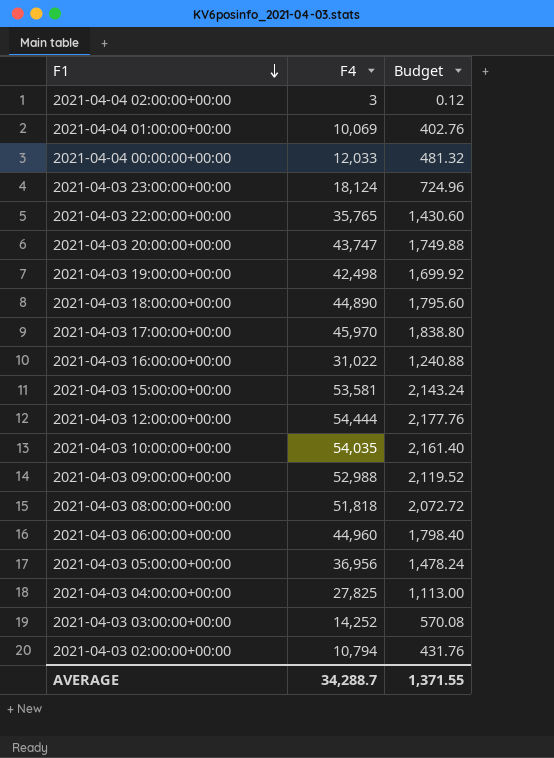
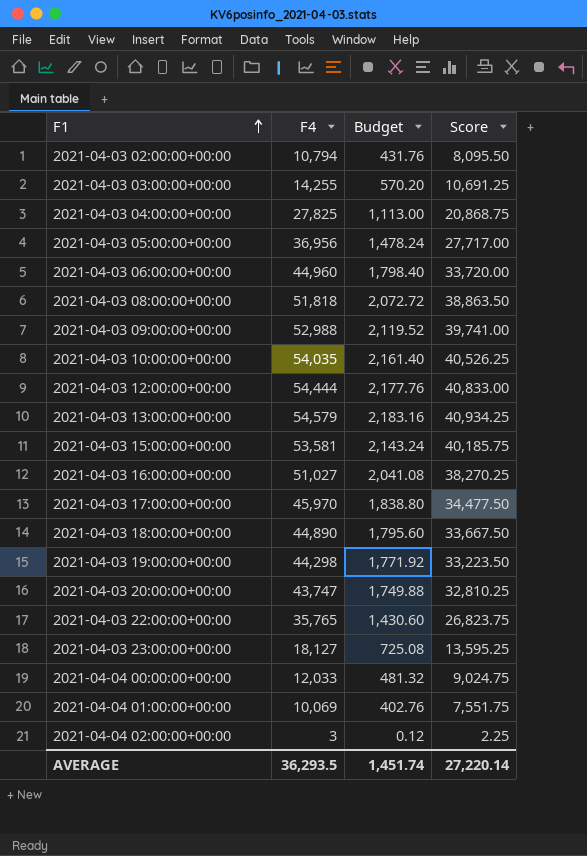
row order: F1 descending -> F1 ascending
column Score | formula: none -> [F4] * 0.75
2021-04-03 03:00:00+00:00 | F4: 14,252 -> 14,255
2021-04-03 03:00:00+00:00 | Budget: 570.08 -> 570.20
row 2021-04-03 13:00:00+00:00: none -> 54,579 | 2,183.16 | 40,934.25
2021-04-03 16:00:00+00:00 | F4: 31,022 -> 51,027
2021-04-03 16:00:00+00:00 | Budget: 1,240.88 -> 2,041.08
2021-04-03 19:00:00+00:00 | F4: 42,498 -> 44,298
2021-04-03 19:00:00+00:00 | Budget: 1,699.92 -> 1,771.92
2021-04-03 23:00:00+00:00 | F4: 18,124 -> 18,127
2021-04-03 23:00:00+00:00 | Budget: 724.96 -> 725.08
AVERAGE | F4: 34,288.7 -> 36,293.5
AVERAGE | Budget: 1,371.55 -> 1,451.74

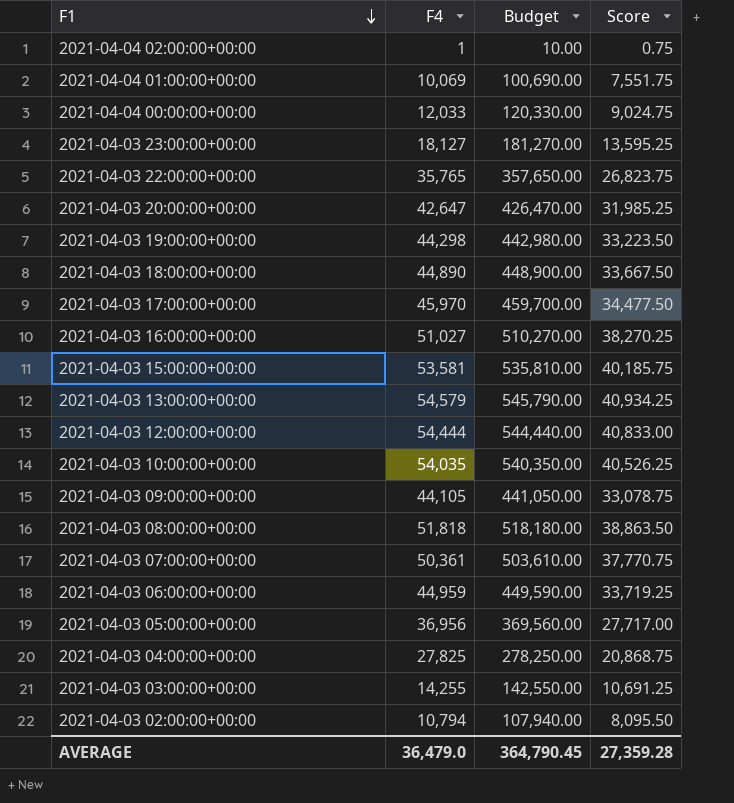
row order: F1 ascending -> F1 descending
column Budget | formula: [F4] * 0.04 -> [F4] * 10
2021-04-04 02:00:00+00:00 | F4: 3 -> 1
2021-04-04 02:00:00+00:00 | Score: 2.25 -> 0.75
2021-04-03 20:00:00+00:00 | F4: 43,747 -> 42,647
2021-04-03 20:00:00+00:00 | Score: 32,810.25 -> 31,985.25
2021-04-03 09:00:00+00:00 | F4: 52,988 -> 44,105
2021-04-03 09:00:00+00:00 | Score: 39,741.00 -> 33,078.75
row 2021-04-03 07:00:00+00:00: none -> 50,361 | 503,610.00 | 37,770.75
2021-04-03 06:00:00+00:00 | F4: 44,960 -> 44,959
2021-04-03 06:00:00+00:00 | Score: 33,720.00 -> 33,719.25
AVERAGE | F4: 36,293.5 -> 36,479.0
AVERAGE | Budget: 1,451.74 -> 364,790.45
AVERAGE | Score: 27,220.14 -> 27,359.28

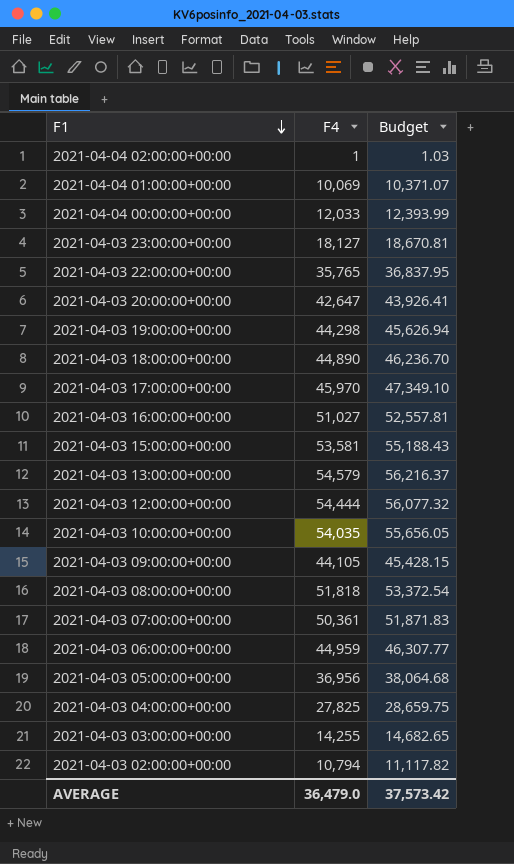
column Score | formula: [F4] * 0.75 -> none
column Budget | formula: [F4] * 10 -> [F4] * 1.03
AVERAGE | Budget: 364,790.45 -> 37,573.42

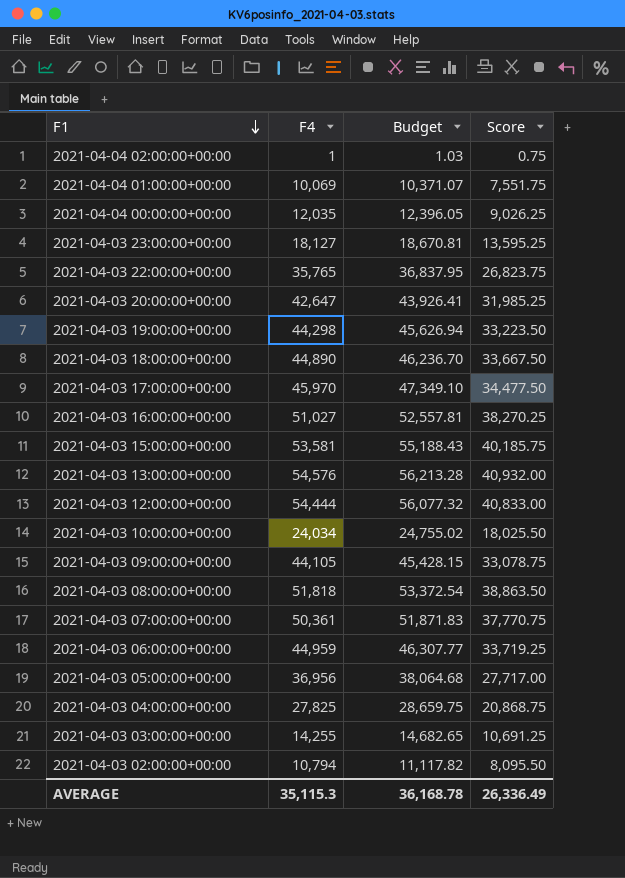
column Score | formula: none -> [F4] * 0.75
2021-04-04 00:00:00+00:00 | F4: 12,033 -> 12,035
2021-04-04 00:00:00+00:00 | Budget: 12,393.99 -> 12,396.05
2021-04-03 13:00:00+00:00 | F4: 54,579 -> 54,576
2021-04-03 13:00:00+00:00 | Budget: 56,216.37 -> 56,213.28
2021-04-03 10:00:00+00:00 | F4: 54,035 -> 24,034
2021-04-03 10:00:00+00:00 | Budget: 55,656.05 -> 24,755.02
AVERAGE | F4: 36,479.0 -> 35,115.3
AVERAGE | Budget: 37,573.42 -> 36,168.78

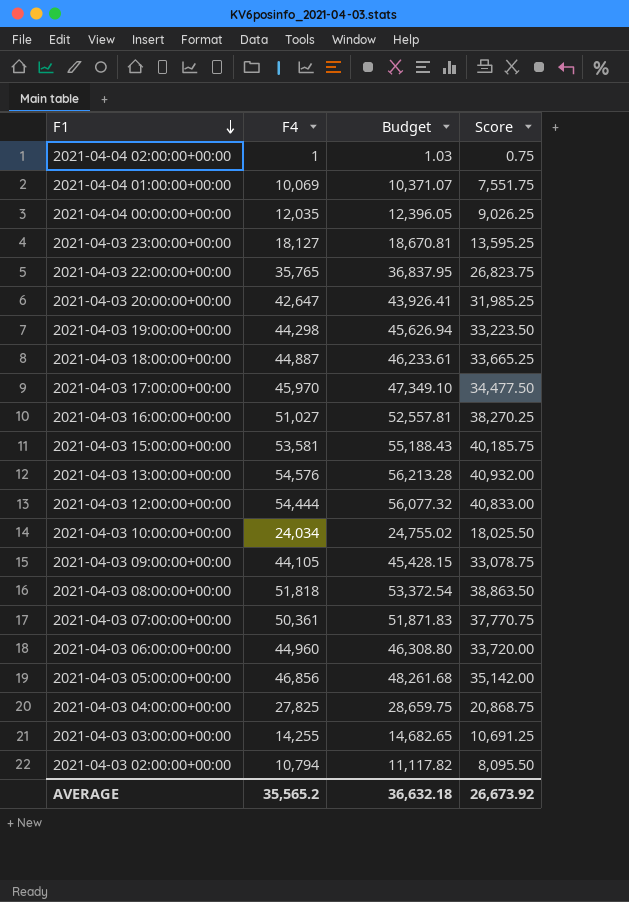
2021-04-03 18:00:00+00:00 | F4: 44,890 -> 44,887
2021-04-03 18:00:00+00:00 | Budget: 46,236.70 -> 46,233.61
2021-04-03 18:00:00+00:00 | Score: 33,667.50 -> 33,665.25
2021-04-03 06:00:00+00:00 | F4: 44,959 -> 44,960
2021-04-03 06:00:00+00:00 | Budget: 46,307.77 -> 46,308.80
2021-04-03 06:00:00+00:00 | Score: 33,719.25 -> 33,720.00
2021-04-03 05:00:00+00:00 | F4: 36,956 -> 46,856
2021-04-03 05:00:00+00:00 | Budget: 38,064.68 -> 48,261.68
2021-04-03 05:00:00+00:00 | Score: 27,717.00 -> 35,142.00
AVERAGE | F4: 35,115.3 -> 35,565.2
AVERAGE | Budget: 36,168.78 -> 36,632.18
AVERAGE | Score: 26,336.49 -> 26,673.92

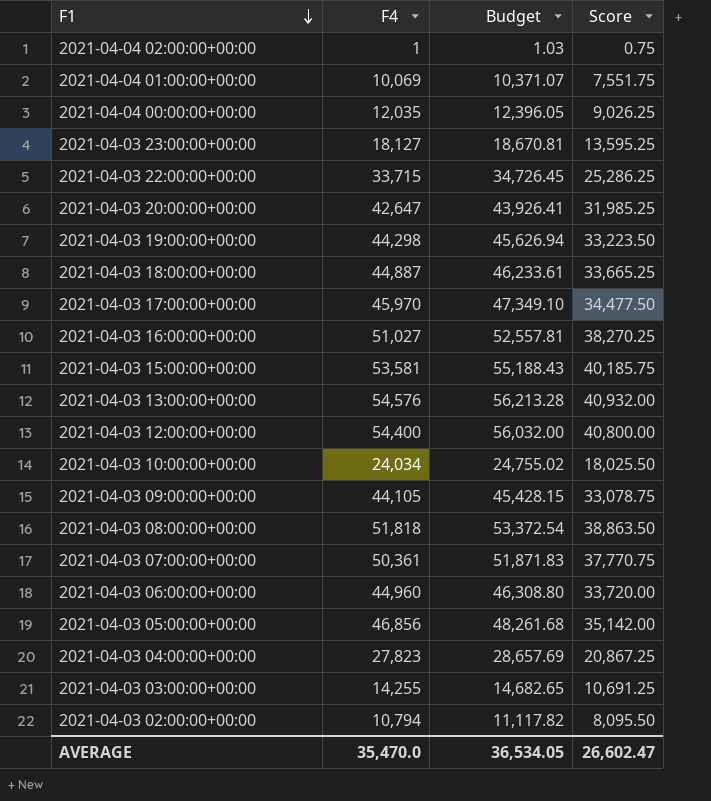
2021-04-03 22:00:00+00:00 | F4: 35,765 -> 33,715
2021-04-03 22:00:00+00:00 | Budget: 36,837.95 -> 34,726.45
2021-04-03 22:00:00+00:00 | Score: 26,823.75 -> 25,286.25
2021-04-03 12:00:00+00:00 | F4: 54,444 -> 54,400
2021-04-03 12:00:00+00:00 | Budget: 56,077.32 -> 56,032.00
2021-04-03 12:00:00+00:00 | Score: 40,833.00 -> 40,800.00
2021-04-03 04:00:00+00:00 | F4: 27,825 -> 27,823
2021-04-03 04:00:00+00:00 | Budget: 28,659.75 -> 28,657.69
2021-04-03 04:00:00+00:00 | Score: 20,868.75 -> 20,867.25
AVERAGE | F4: 35,565.2 -> 35,470.0
AVERAGE | Budget: 36,632.18 -> 36,534.05
AVERAGE | Score: 26,673.92 -> 26,602.47

